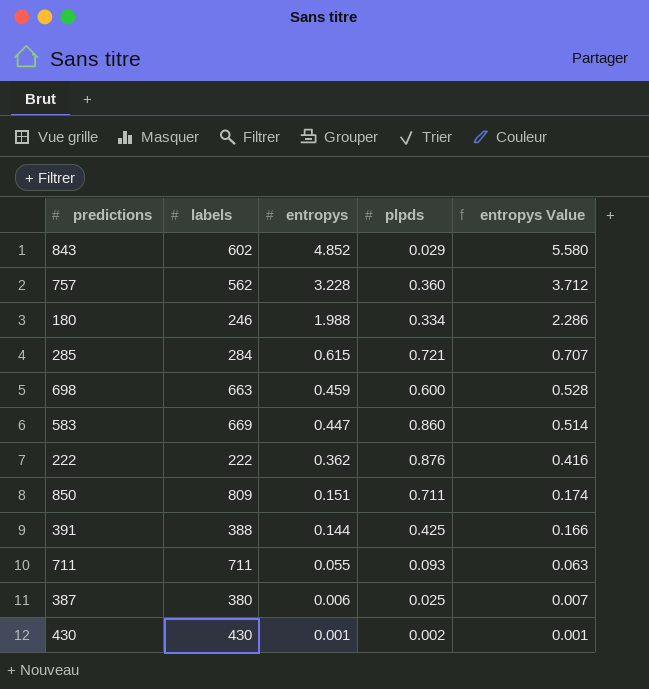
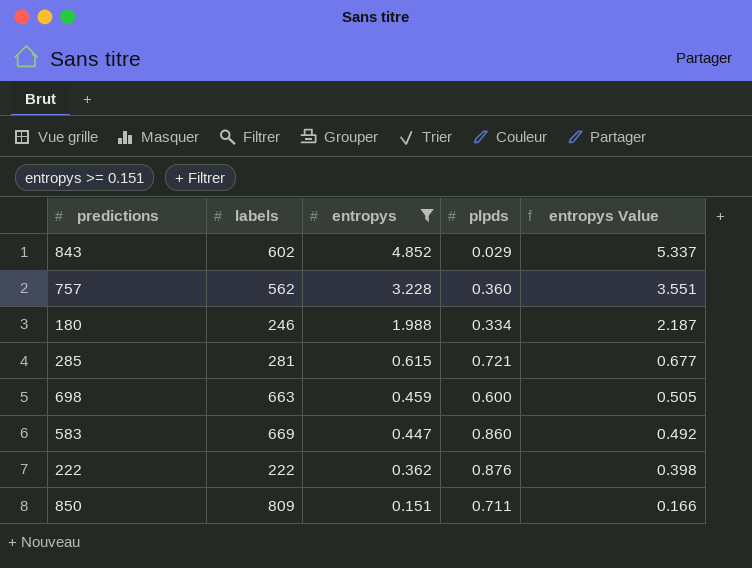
filter: none -> entropys >= 0.151
column entropys Value | formula: [entropys] * 1.15 -> [entropys] * 1.1
285 | labels: 284 -> 281

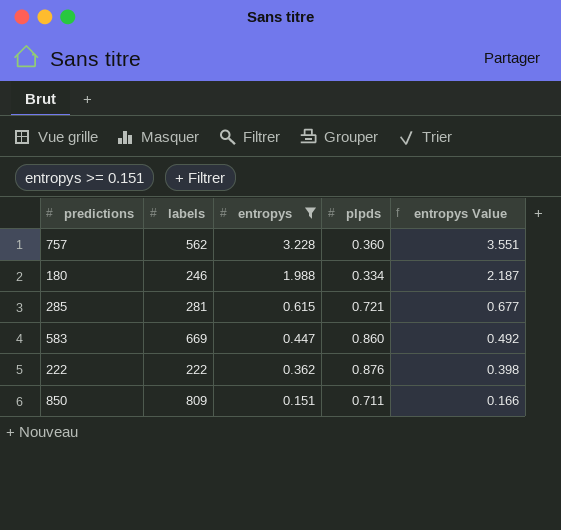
row 843: 602 | 4.852 | 0.029 | 5.337 -> none
row 698: 663 | 0.459 | 0.600 | 0.505 -> none

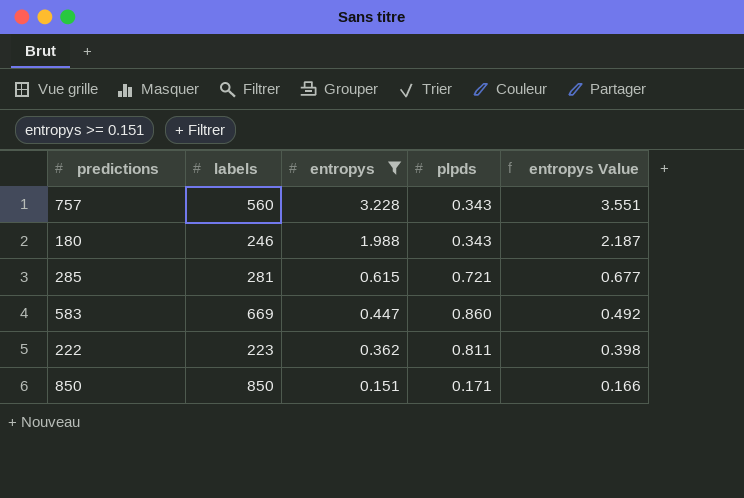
757 | labels: 562 -> 560
757 | plpds: 0.360 -> 0.343
180 | plpds: 0.334 -> 0.343
222 | labels: 222 -> 223
222 | plpds: 0.876 -> 0.811
850 | labels: 809 -> 850
850 | plpds: 0.711 -> 0.171

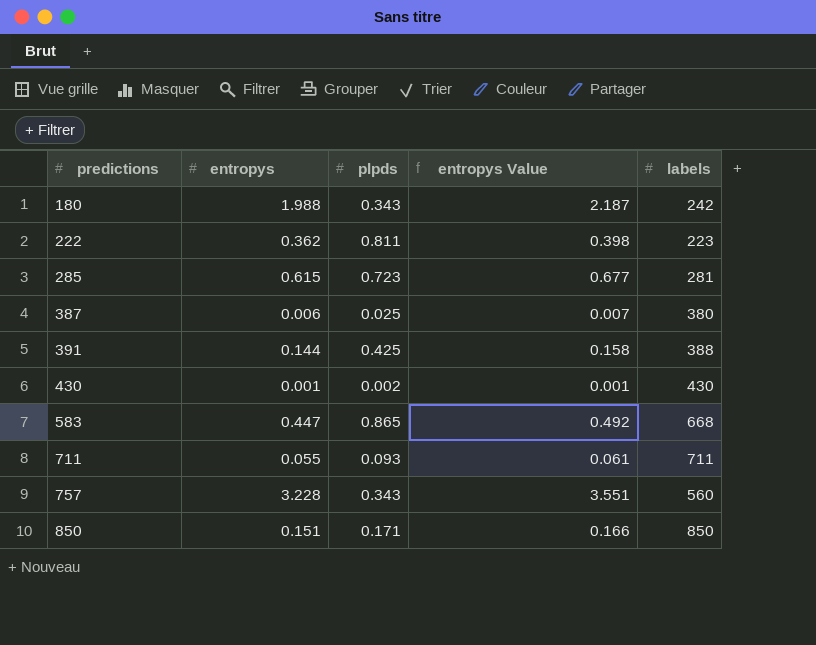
filter: entropys >= 0.151 -> none
row order: entropys descending -> predictions ascending
column labels | position: 2 -> 5
180 | labels: 246 -> 242
285 | plpds: 0.721 -> 0.723
583 | plpds: 0.860 -> 0.865
583 | labels: 669 -> 668

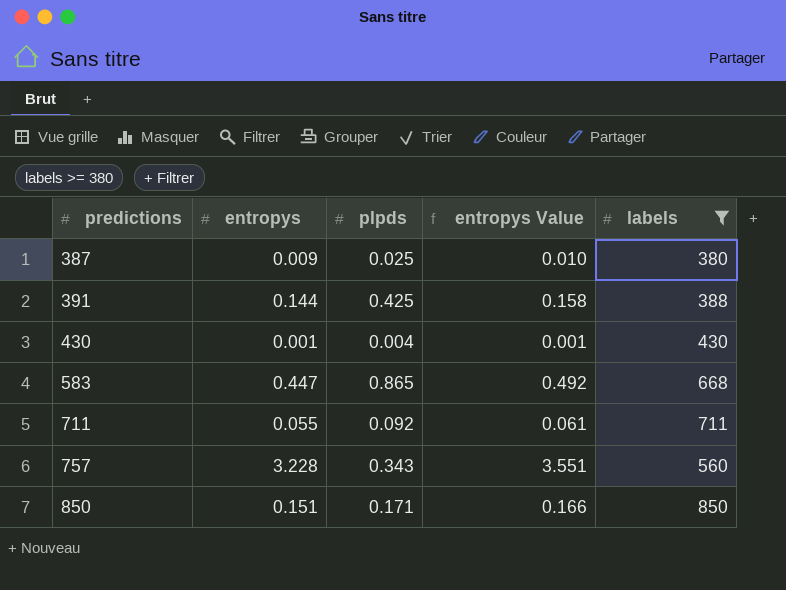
filter: none -> labels >= 380
387 | entropys: 0.006 -> 0.009
387 | entropys Value: 0.007 -> 0.010
430 | plpds: 0.002 -> 0.004
711 | plpds: 0.093 -> 0.092

